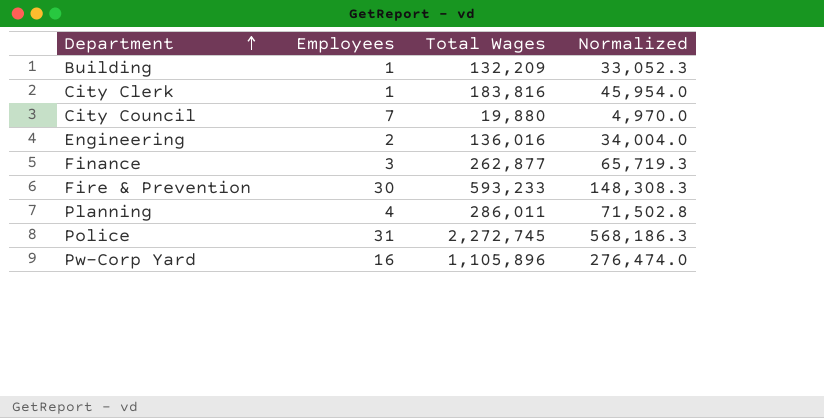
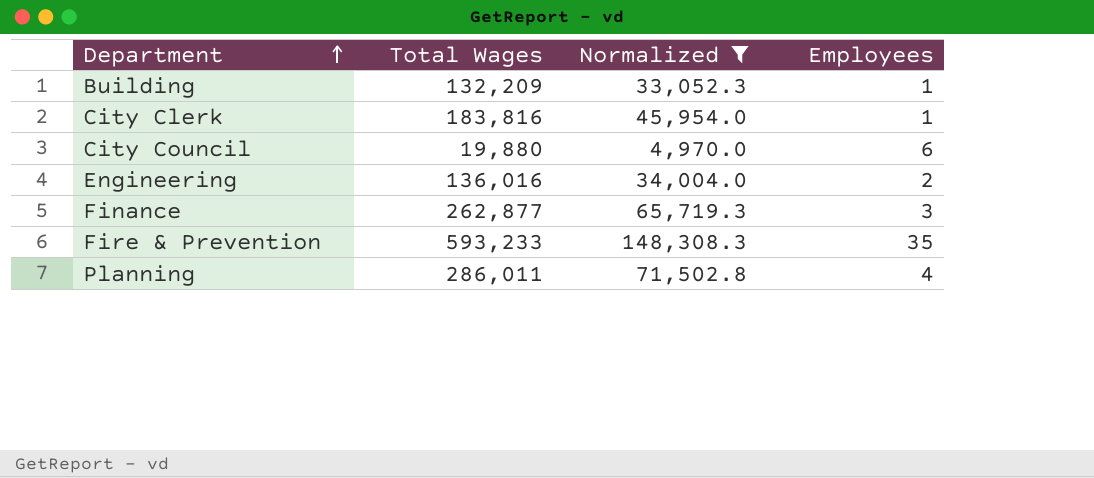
filter: none -> Normalized <= 148,308.3
column Employees | position: 2 -> 4
City Council | Employees: 7 -> 6
Fire & Prevention | Employees: 30 -> 35

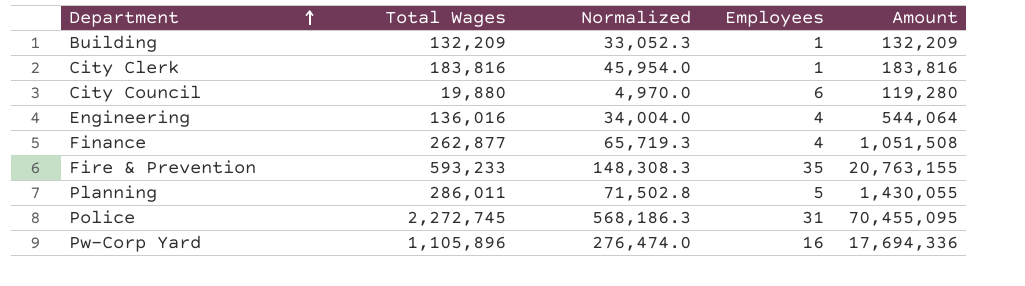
filter: Normalized <= 148,308.3 -> none
column Amount | formula: none -> [Total Wages] * [Employees]
Engineering | Employees: 2 -> 4
Finance | Employees: 3 -> 4
Planning | Employees: 4 -> 5

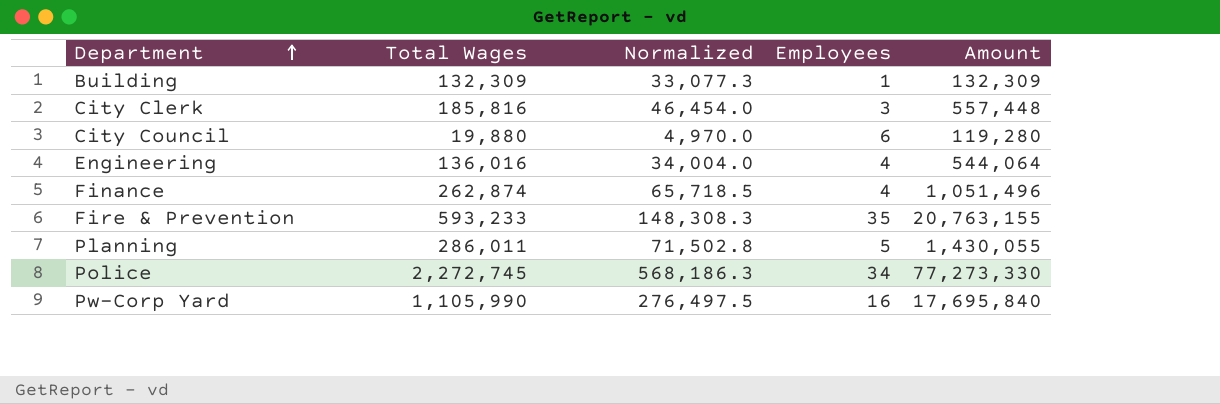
Building | Total Wages: 132,209 -> 132,309
Building | Normalized: 33,052.3 -> 33,077.3
Building | Amount: 132,209 -> 132,309
City Clerk | Total Wages: 183,816 -> 185,816
City Clerk | Normalized: 45,954.0 -> 46,454.0
City Clerk | Employees: 1 -> 3
City Clerk | Amount: 183,816 -> 557,448
Finance | Total Wages: 262,877 -> 262,874
Finance | Normalized: 65,719.3 -> 65,718.5
Finance | Amount: 1,051,508 -> 1,051,496
Police | Employees: 31 -> 34
Police | Amount: 70,455,095 -> 77,273,330
Pw-Corp Yard | Total Wages: 1,105,896 -> 1,105,990
Pw-Corp Yard | Normalized: 276,474.0 -> 276,497.5
Pw-Corp Yard | Amount: 17,694,336 -> 17,695,840

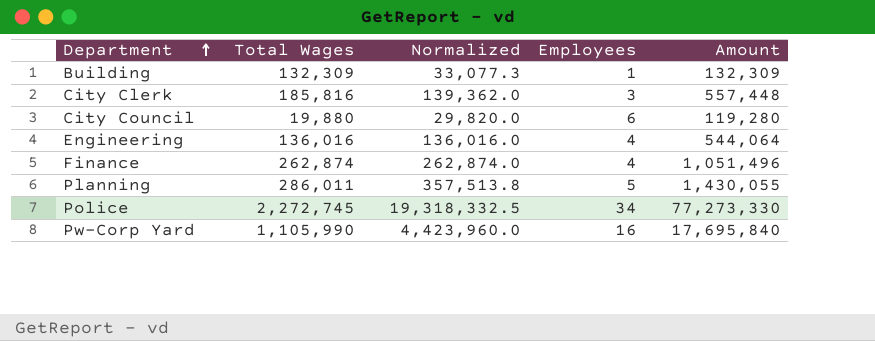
column Normalized | formula: [Total Wages] * 0.25 -> [Amount] * 0.25
row Fire & Prevention: 593,233 | 148,308.3 | 35 | 20,763,155 -> none

